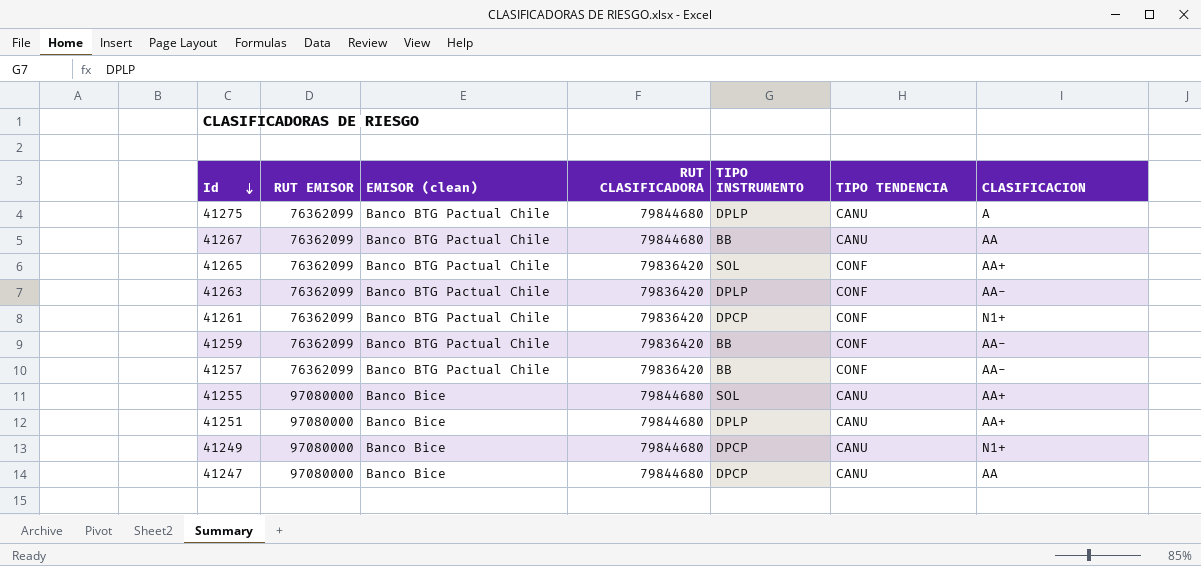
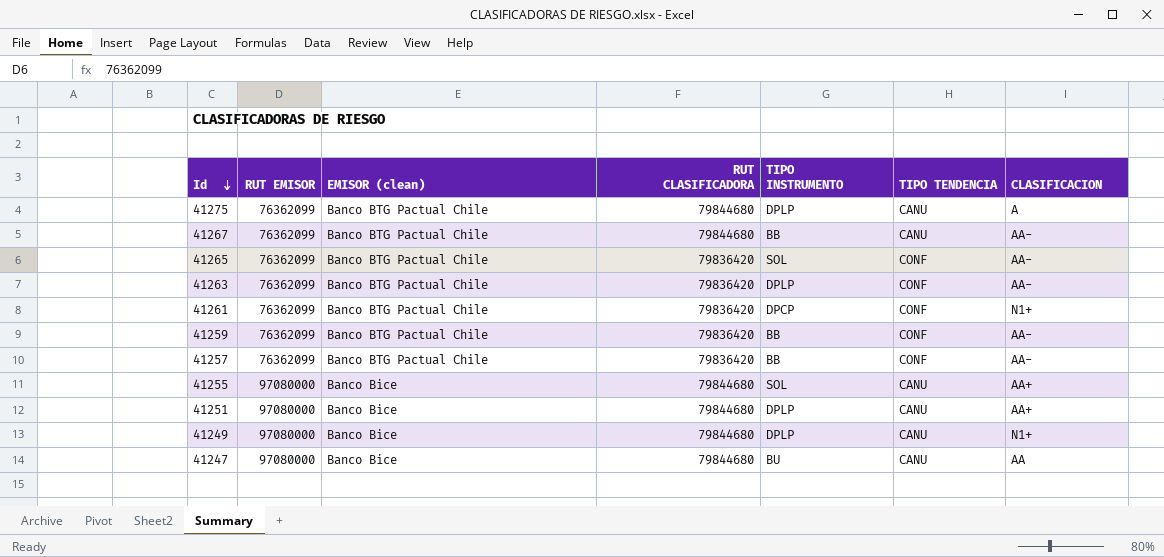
41267 | CLASIFICACION: AA -> AA-
41265 | CLASIFICACION: AA+ -> AA-
41249 | TIPO INSTRUMENTO: DPCP -> DPLP
41247 | TIPO INSTRUMENTO: DPCP -> BU

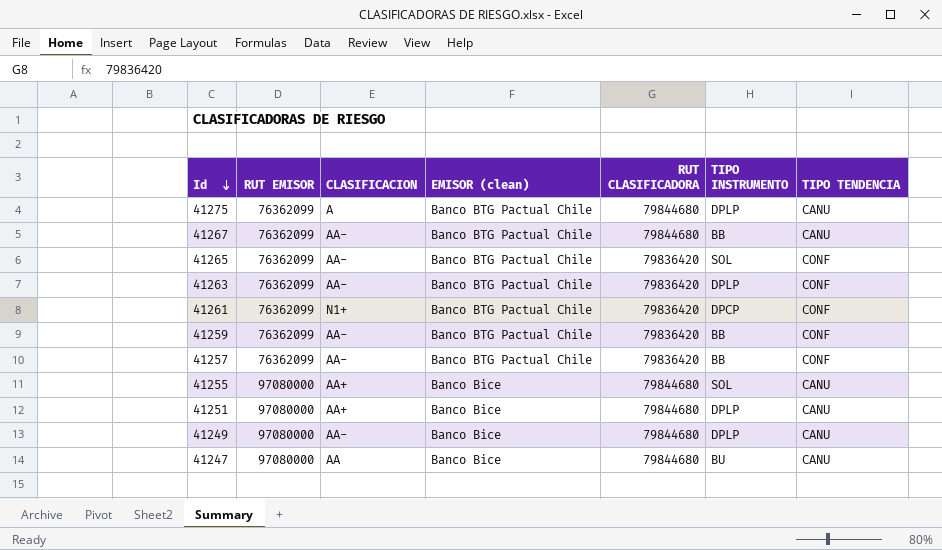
column CLASIFICACION | position: 7 -> 3
41249 | CLASIFICACION: N1+ -> AA-

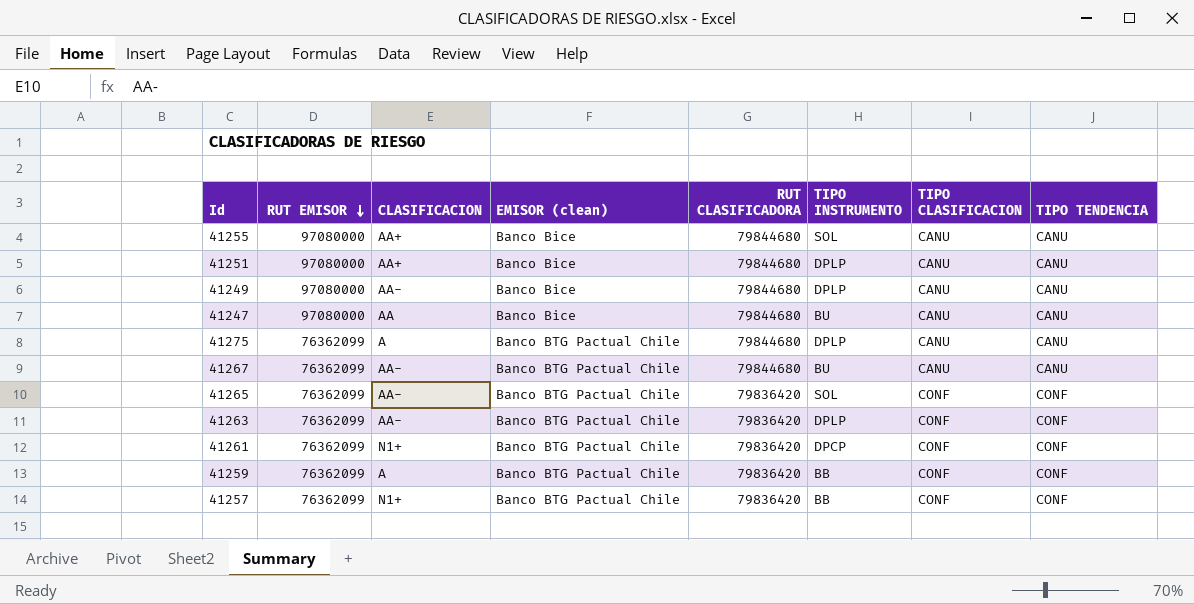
row order: Id descending -> RUT EMISOR descending
column TIPO CLASIFICACION | position: none -> 7
41267 | TIPO INSTRUMENTO: BB -> BU
41259 | CLASIFICACION: AA- -> A
41257 | CLASIFICACION: AA- -> N1+

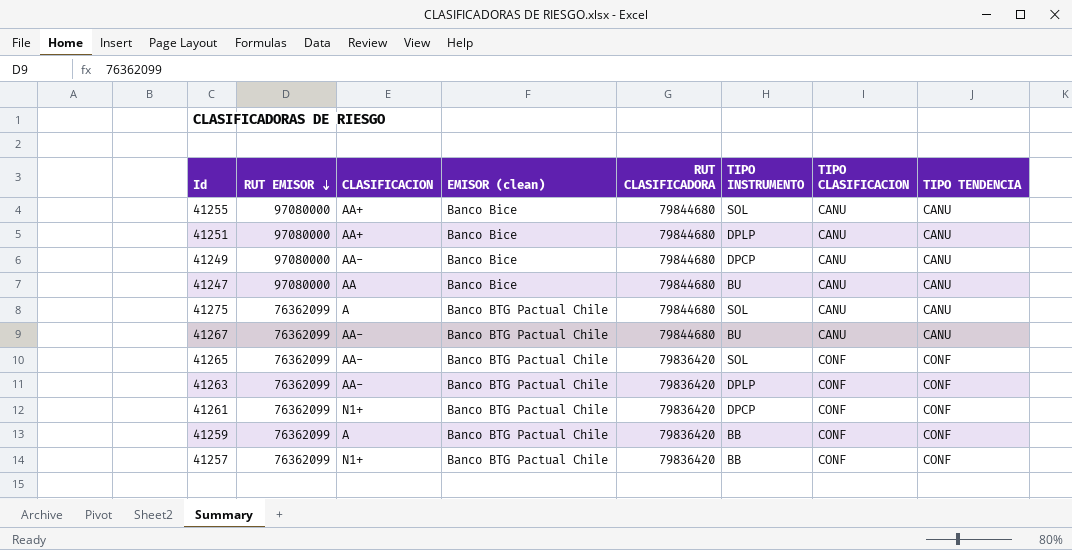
41249 | TIPO INSTRUMENTO: DPLP -> DPCP
41275 | TIPO INSTRUMENTO: DPLP -> SOL

